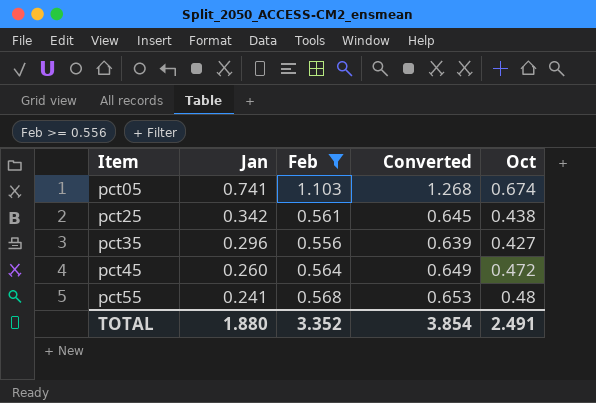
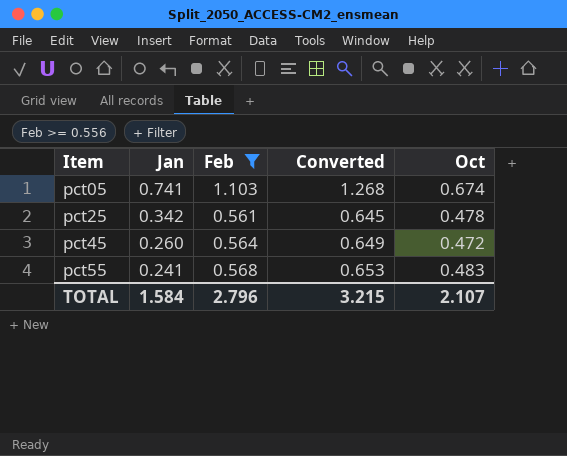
row pct35: 0.296 | 0.556 | 0.639 | 0.427 -> none
pct25 | Oct: 0.438 -> 0.478
pct55 | Oct: 0.48 -> 0.483
TOTAL | Jan: 1.880 -> 1.584
TOTAL | Feb: 3.352 -> 2.796
TOTAL | Converted: 3.854 -> 3.215
TOTAL | Oct: 2.491 -> 2.107

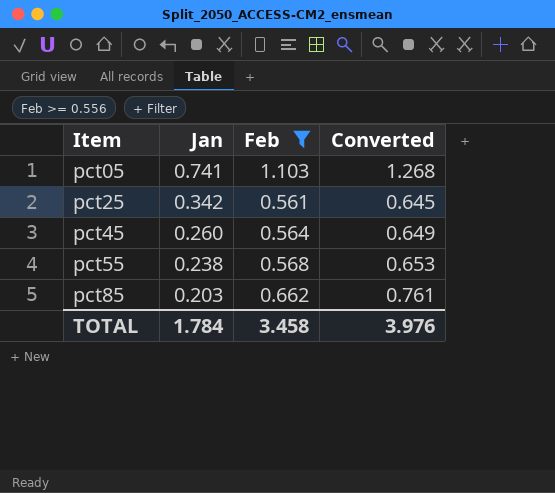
column Oct | position: 5 -> none
pct55 | Jan: 0.241 -> 0.238
row pct85: none -> 0.203 | 0.662 | 0.761
TOTAL | Jan: 1.584 -> 1.784
TOTAL | Feb: 2.796 -> 3.458
TOTAL | Converted: 3.215 -> 3.976

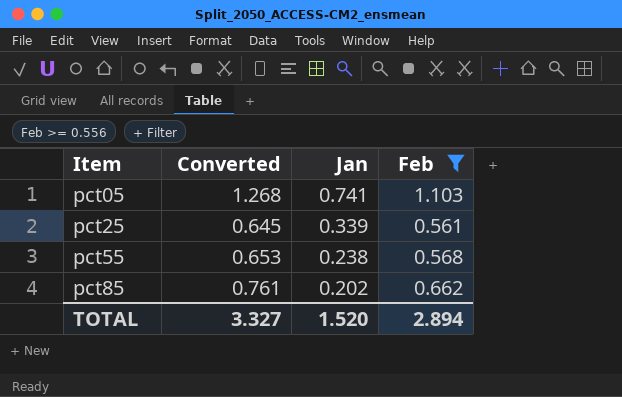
column Converted | position: 4 -> 2
row pct45: 0.260 | 0.564 | 0.649 -> none
pct25 | Jan: 0.342 -> 0.339
pct85 | Jan: 0.203 -> 0.202
TOTAL | Converted: 3.976 -> 3.327
TOTAL | Jan: 1.784 -> 1.520
TOTAL | Feb: 3.458 -> 2.894

